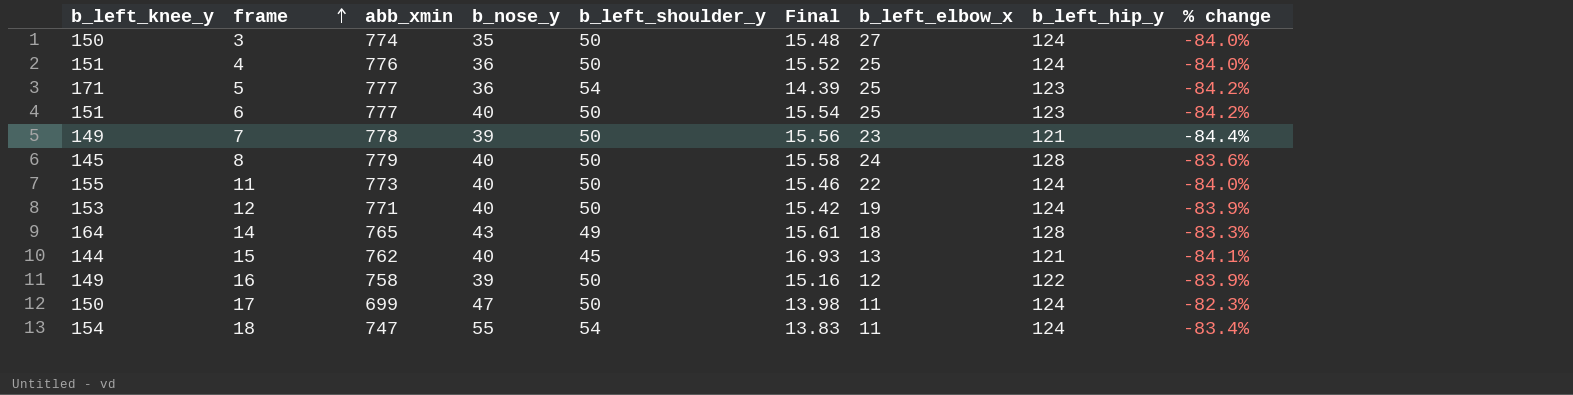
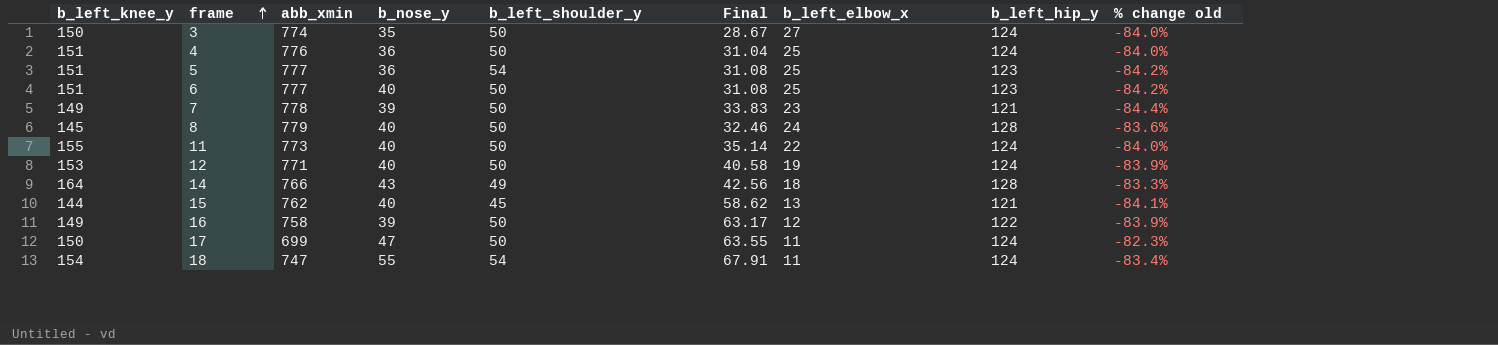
column Final | formula: [abb_xmin] / [b_left_shoulder_y] -> [abb_xmin] / [b_left_elbow_x]
column name: % change -> % change old
5 | b_left_knee_y: 171 -> 151
14 | abb_xmin: 765 -> 766

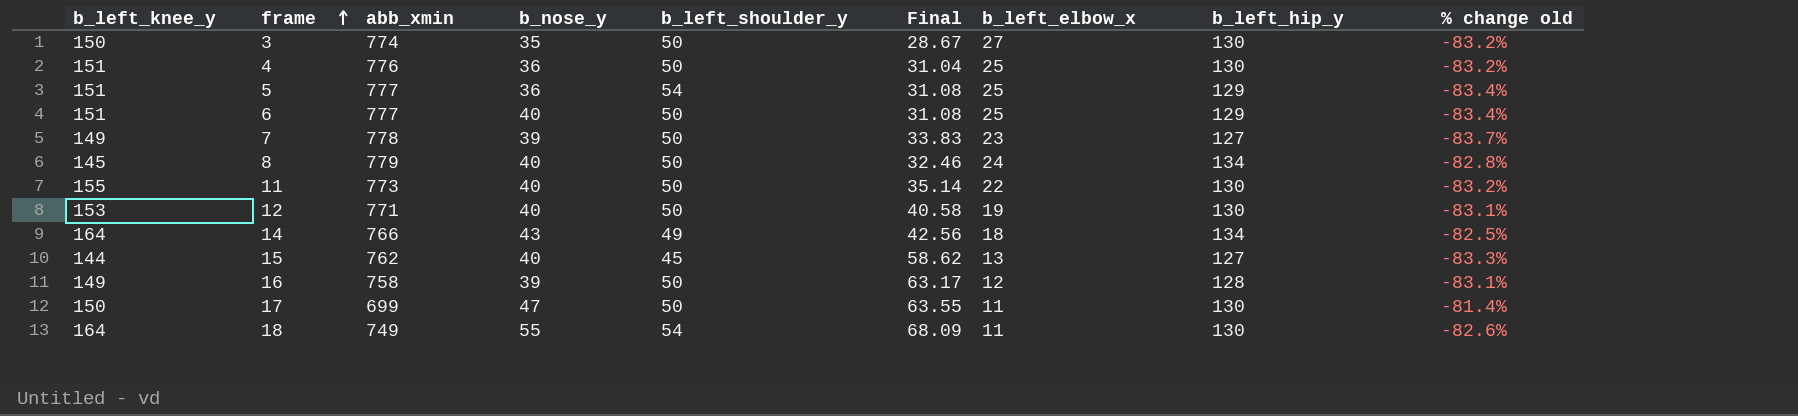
3 | b_left_hip_y: 124 -> 130
3 | % change old: -84.0% -> -83.2%
4 | b_left_hip_y: 124 -> 130
4 | % change old: -84.0% -> -83.2%
5 | b_left_hip_y: 123 -> 129
5 | % change old: -84.2% -> -83.4%
6 | b_left_hip_y: 123 -> 129
6 | % change old: -84.2% -> -83.4%
7 | b_left_hip_y: 121 -> 127
7 | % change old: -84.4% -> -83.7%
8 | b_left_hip_y: 128 -> 134
8 | % change old: -83.6% -> -82.8%
11 | b_left_hip_y: 124 -> 130
11 | % change old: -84.0% -> -83.2%
12 | b_left_hip_y: 124 -> 130
12 | % change old: -83.9% -> -83.1%
14 | b_left_hip_y: 128 -> 134
14 | % change old: -83.3% -> -82.5%
15 | b_left_hip_y: 121 -> 127
15 | % change old: -84.1% -> -83.3%
16 | b_left_hip_y: 122 -> 128
16 | % change old: -83.9% -> -83.1%
17 | b_left_hip_y: 124 -> 130
17 | % change old: -82.3% -> -81.4%
18 | b_left_knee_y: 154 -> 164
18 | abb_xmin: 747 -> 749
18 | Final: 67.91 -> 68.09
18 | b_left_hip_y: 124 -> 130
18 | % change old: -83.4% -> -82.6%

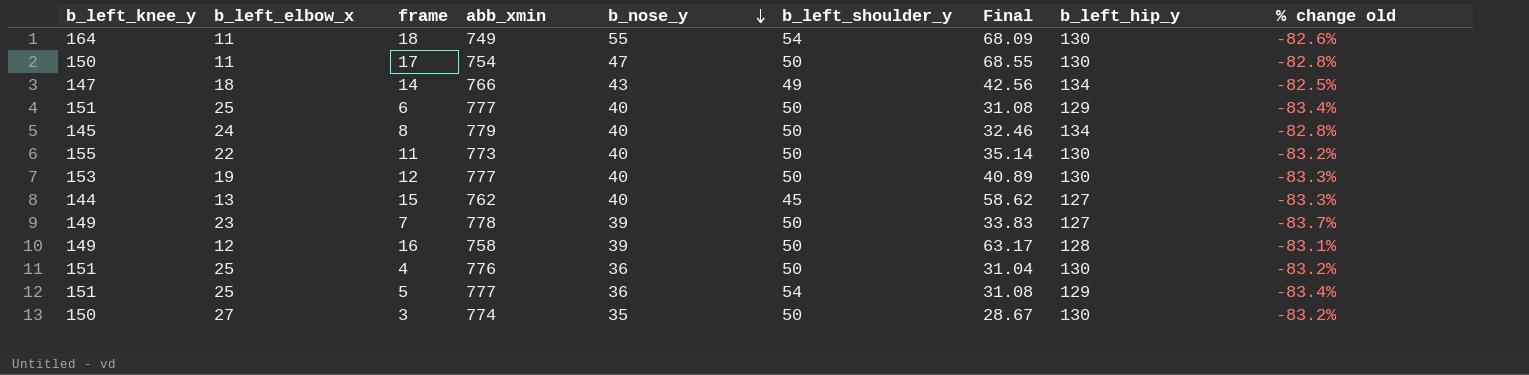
row order: frame ascending -> b_nose_y descending
column b_left_elbow_x | position: 7 -> 2
17 | abb_xmin: 699 -> 754
17 | Final: 63.55 -> 68.55
17 | % change old: -81.4% -> -82.8%
14 | b_left_knee_y: 164 -> 147
12 | abb_xmin: 771 -> 777
12 | Final: 40.58 -> 40.89
12 | % change old: -83.1% -> -83.3%

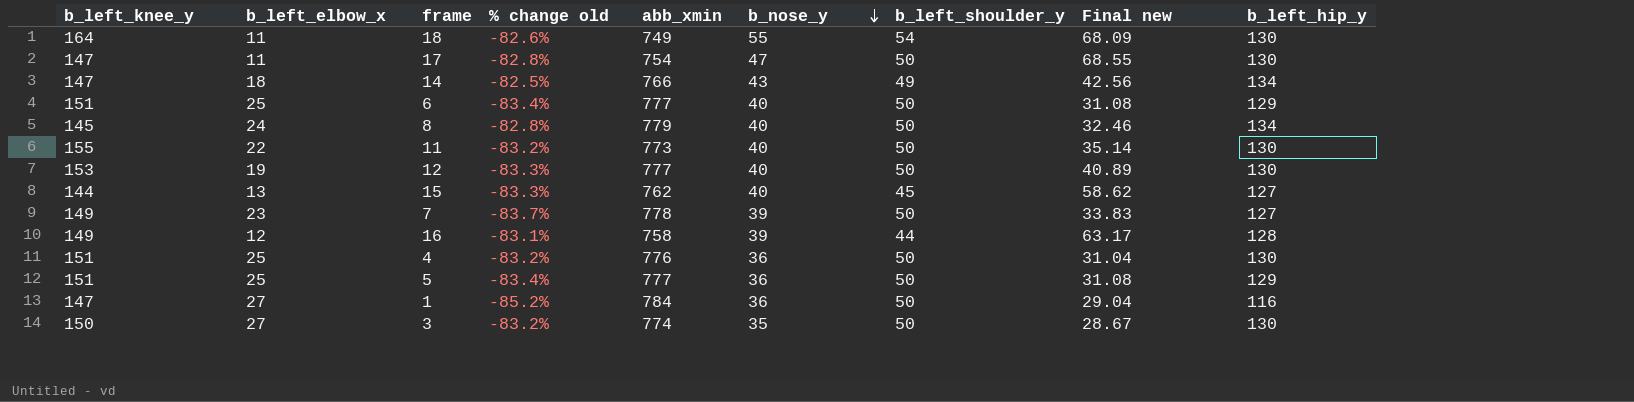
column % change old | position: 9 -> 4
column name: Final -> Final new
17 | b_left_knee_y: 150 -> 147
16 | b_left_shoulder_y: 50 -> 44
5 | b_left_shoulder_y: 54 -> 50
row 1: none -> 147 | 27 | -85.2% | 784 | 36 | 50 | 29.04 | 116

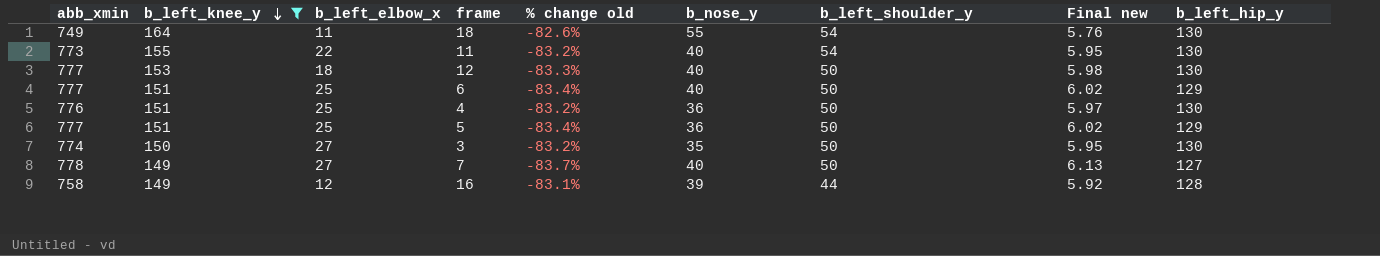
filter: none -> b_left_knee_y >= 149
row order: b_nose_y descending -> b_left_knee_y descending
column abb_xmin | position: 5 -> 1
column Final new | formula: [abb_xmin] / [b_left_elbow_x] -> [abb_xmin] / [b_left_hip_y]
11 | b_left_shoulder_y: 50 -> 54
12 | b_left_elbow_x: 19 -> 18
7 | b_left_elbow_x: 23 -> 27
7 | b_nose_y: 39 -> 40

